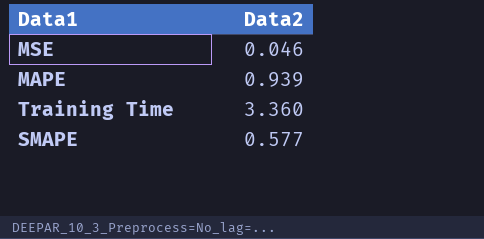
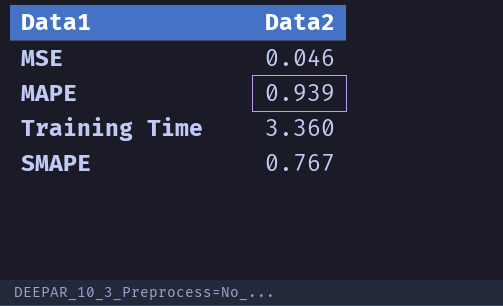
SMAPE | Data2: 0.577 -> 0.767

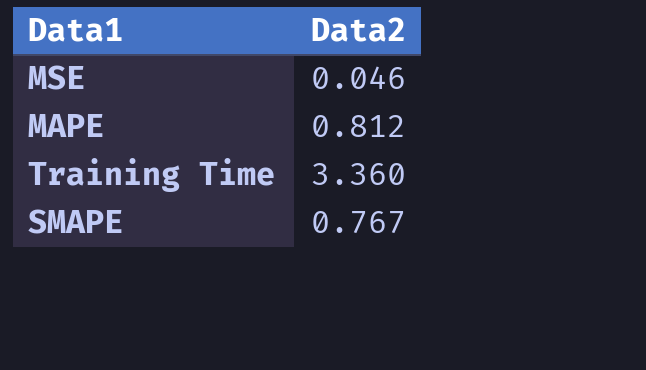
MAPE | Data2: 0.939 -> 0.812

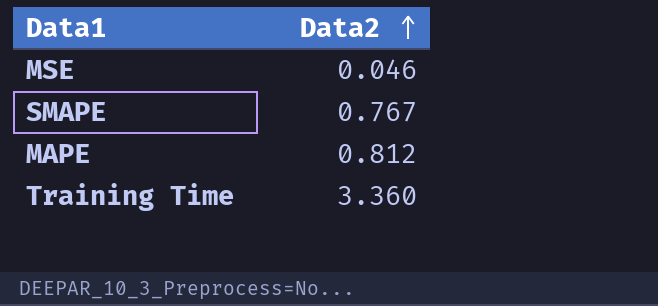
row order: none -> Data2 ascending

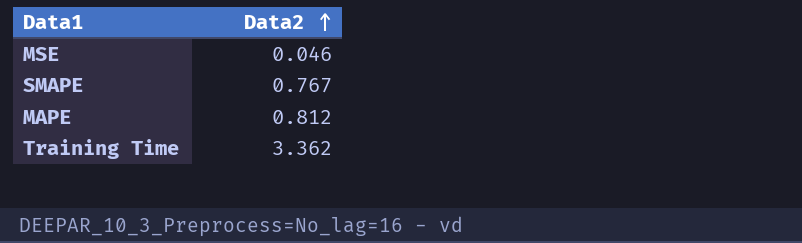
Training Time | Data2: 3.360 -> 3.362

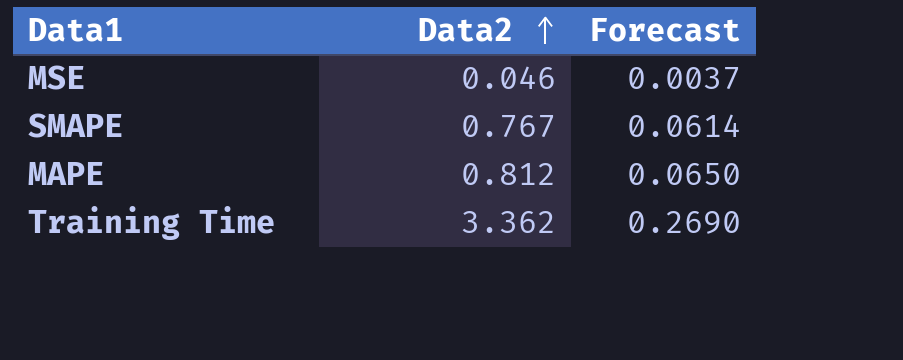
column Forecast | formula: none -> [Data2] * 0.08

